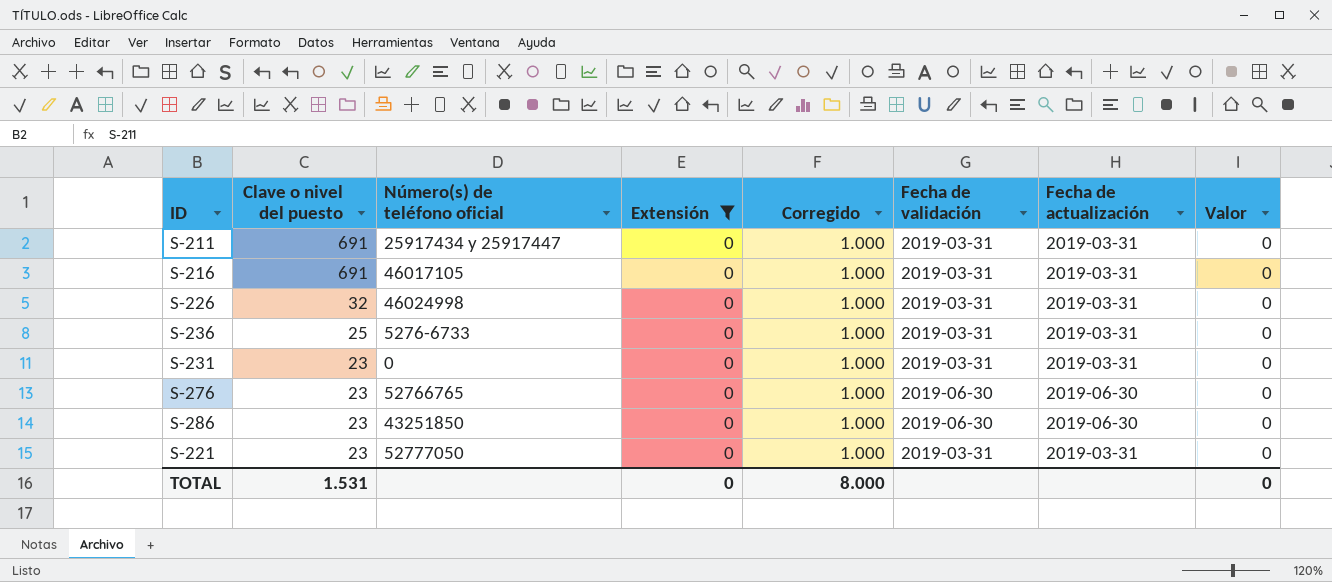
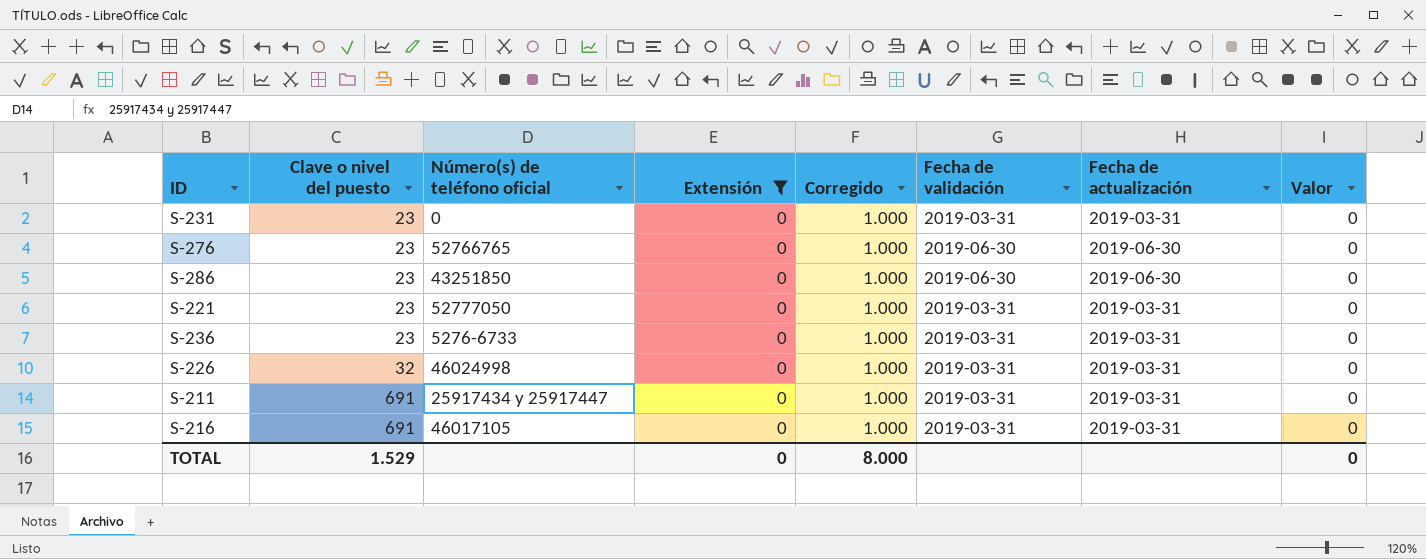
row order: Clave o nivel del puesto descending -> Clave o nivel del puesto ascending
S-236 | Clave o nivel del puesto: 25 -> 23
TOTAL | Clave o nivel del puesto: 1.531 -> 1.529

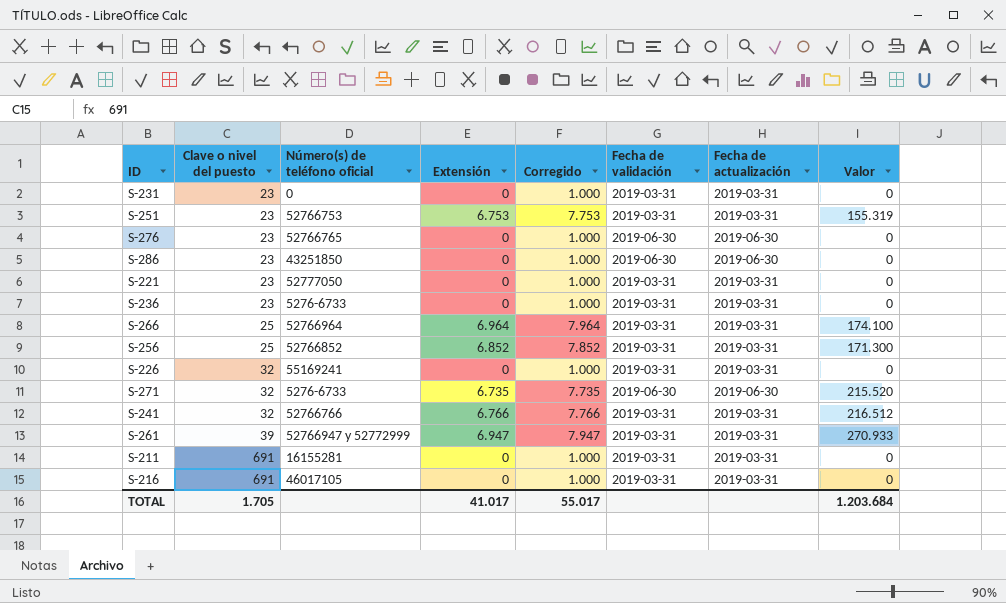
filter: Extensión = 0 -> none
S-226 | Número(s) de teléfono oficial: 46024998 -> 55169241
S-211 | Número(s) de teléfono oficial: 25917434 y 25917447 -> 16155281
TOTAL | Clave o nivel del puesto: 1.529 -> 1.705
TOTAL | Extensión: 0 -> 41.017
TOTAL | Corregido: 8.000 -> 55.017
TOTAL | Valor: 0 -> 1.203.684

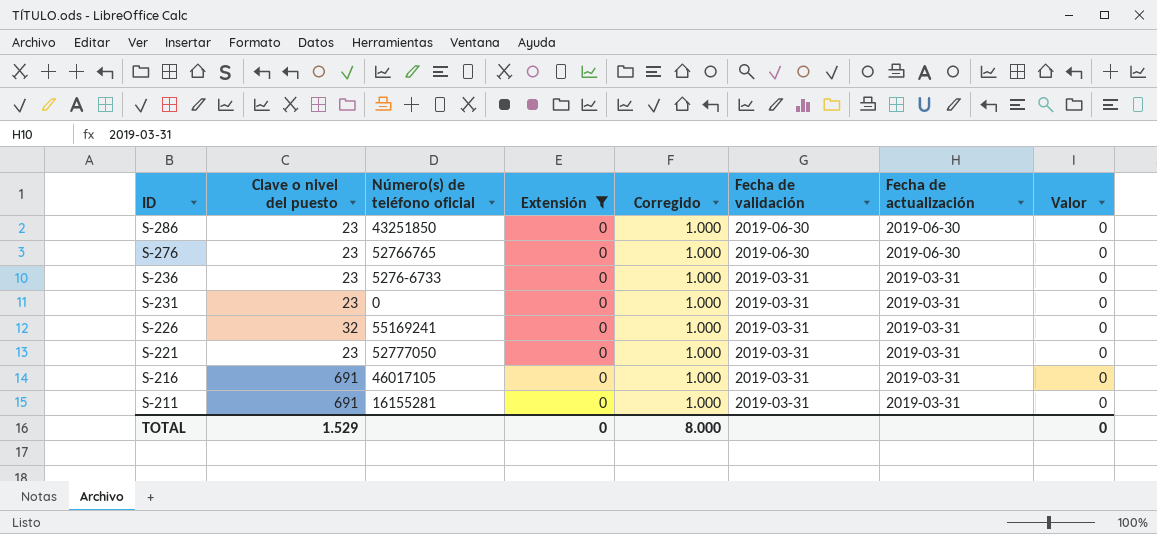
filter: none -> Extensión = 0
row order: Clave o nivel del puesto ascending -> ID descending
TOTAL | Clave o nivel del puesto: 1.705 -> 1.529
TOTAL | Extensión: 41.017 -> 0
TOTAL | Corregido: 55.017 -> 8.000
TOTAL | Valor: 1.203.684 -> 0

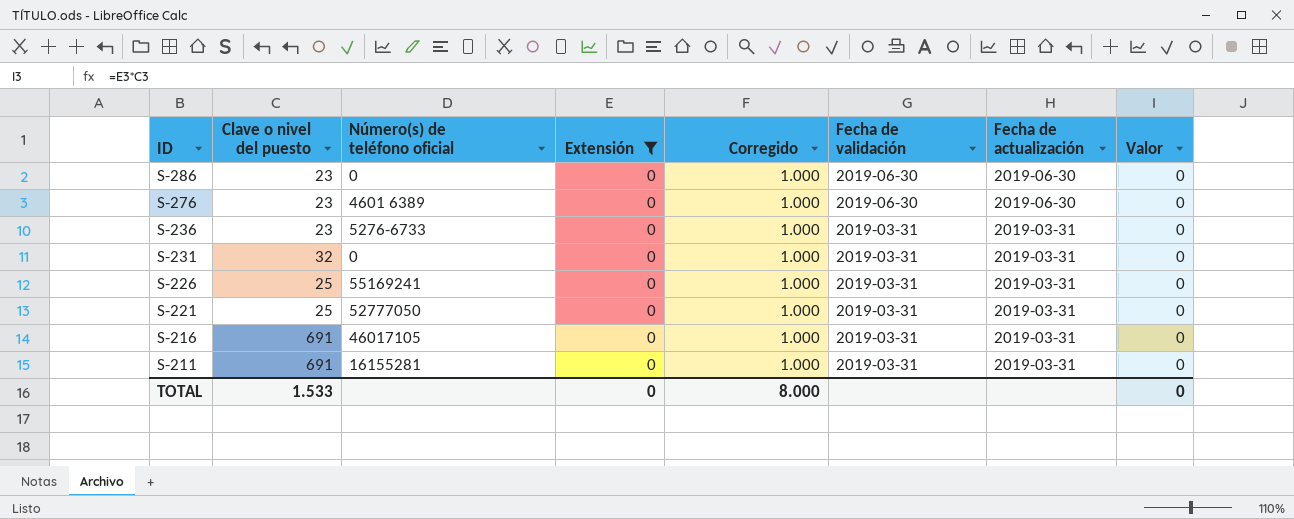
S-286 | Número(s) de teléfono oficial: 43251850 -> 0
S-276 | Número(s) de teléfono oficial: 52766765 -> 4601 6389
S-231 | Clave o nivel del puesto: 23 -> 32
S-226 | Clave o nivel del puesto: 32 -> 25
S-221 | Clave o nivel del puesto: 23 -> 25
TOTAL | Clave o nivel del puesto: 1.529 -> 1.533

